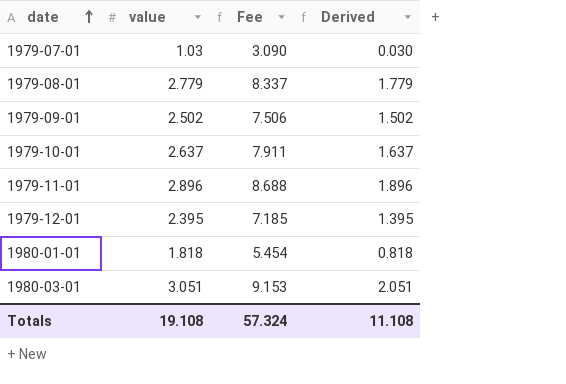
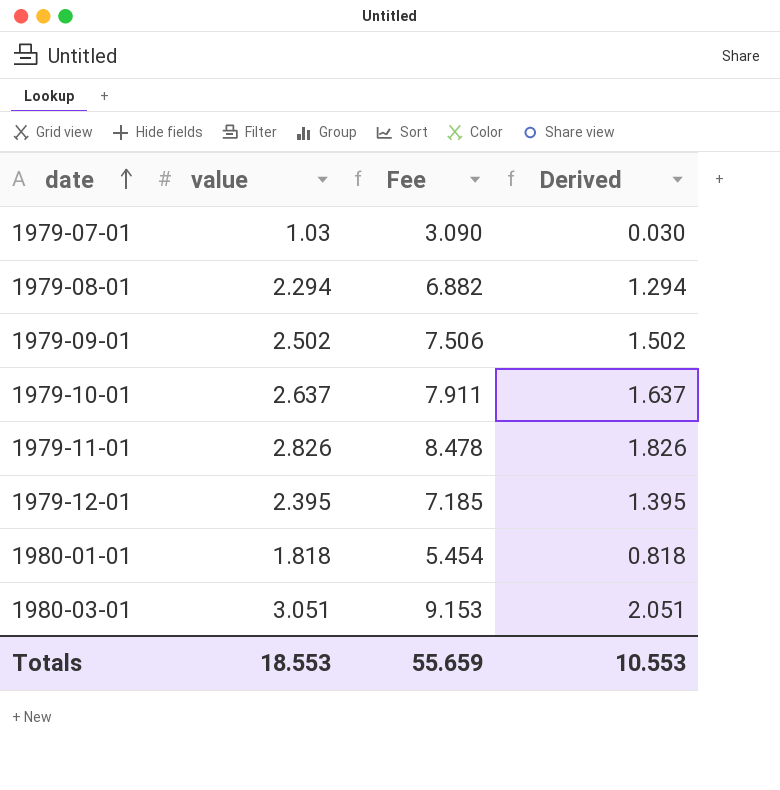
1979-08-01 | value: 2.779 -> 2.294
1979-08-01 | Fee: 8.337 -> 6.882
1979-08-01 | Derived: 1.779 -> 1.294
1979-11-01 | value: 2.896 -> 2.826
1979-11-01 | Fee: 8.688 -> 8.478
1979-11-01 | Derived: 1.896 -> 1.826
Totals | value: 19.108 -> 18.553
Totals | Fee: 57.324 -> 55.659
Totals | Derived: 11.108 -> 10.553

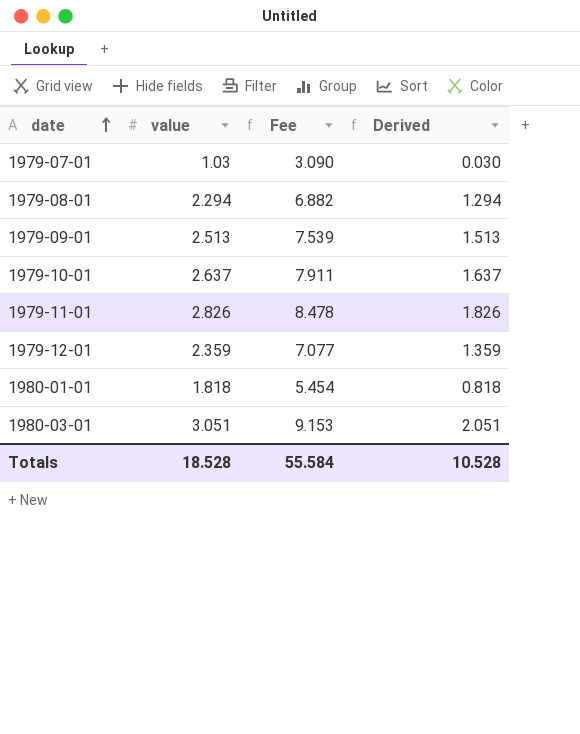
1979-09-01 | value: 2.502 -> 2.513
1979-09-01 | Fee: 7.506 -> 7.539
1979-09-01 | Derived: 1.502 -> 1.513
1979-12-01 | value: 2.395 -> 2.359
1979-12-01 | Fee: 7.185 -> 7.077
1979-12-01 | Derived: 1.395 -> 1.359
Totals | value: 18.553 -> 18.528
Totals | Fee: 55.659 -> 55.584
Totals | Derived: 10.553 -> 10.528

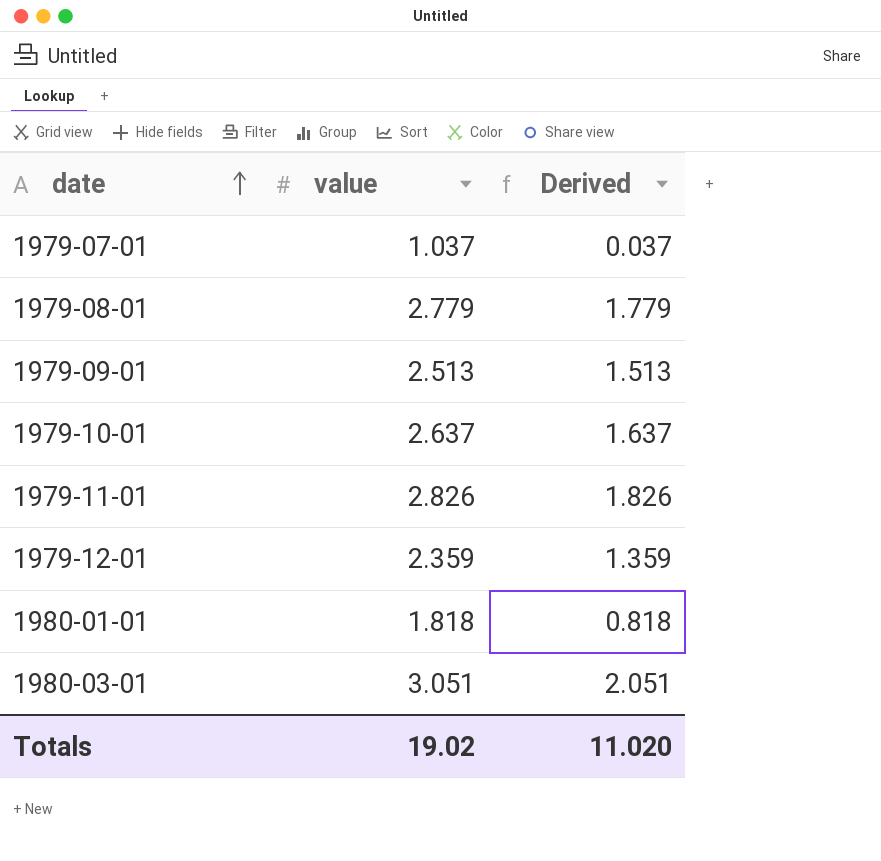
column Fee | formula: [value] * 3 -> none
1979-07-01 | value: 1.03 -> 1.037
1979-07-01 | Derived: 0.030 -> 0.037
1979-08-01 | value: 2.294 -> 2.779
1979-08-01 | Derived: 1.294 -> 1.779
Totals | value: 18.528 -> 19.02
Totals | Derived: 10.528 -> 11.020

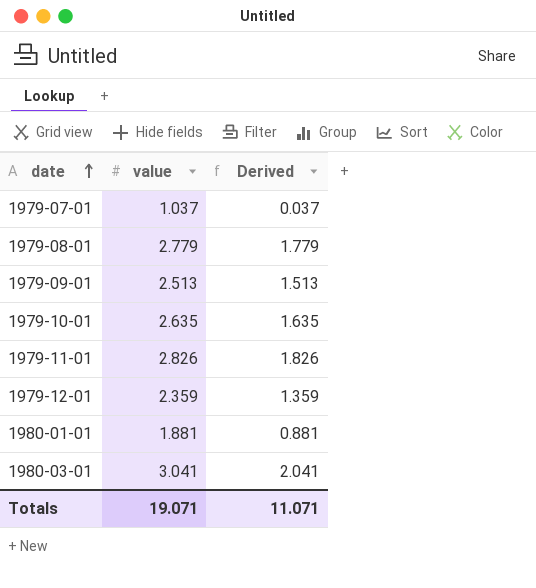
1979-10-01 | value: 2.637 -> 2.635
1979-10-01 | Derived: 1.637 -> 1.635
1980-01-01 | value: 1.818 -> 1.881
1980-01-01 | Derived: 0.818 -> 0.881
1980-03-01 | value: 3.051 -> 3.041
1980-03-01 | Derived: 2.051 -> 2.041
Totals | value: 19.02 -> 19.071
Totals | Derived: 11.020 -> 11.071

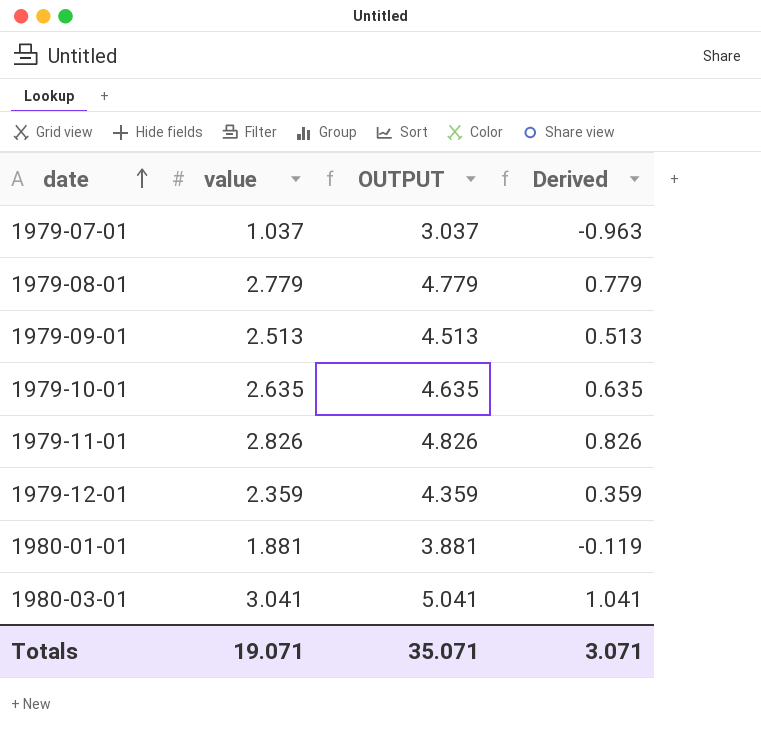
column OUTPUT | formula: none -> [value] + 2
column Derived | formula: [value] - 1 -> [value] - 2
Totals | Derived: 11.071 -> 3.071

